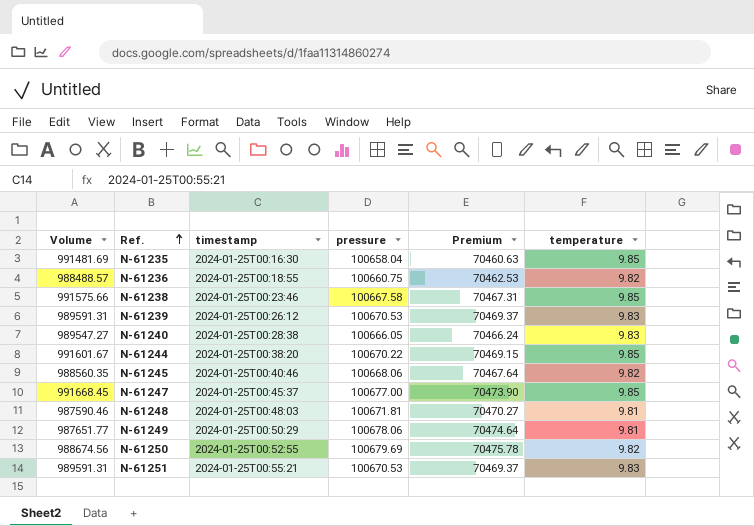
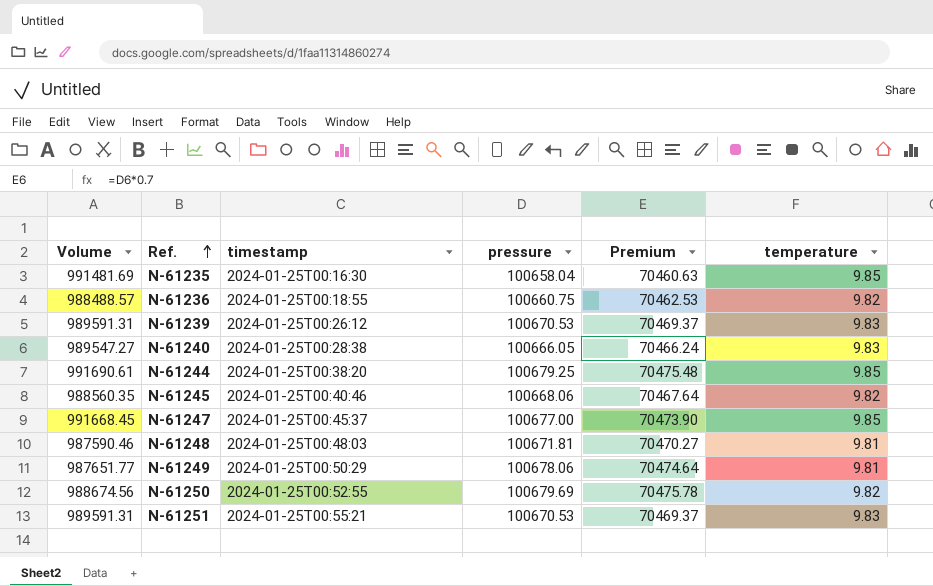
row N-61238: 991575.66 | 2024-01-25T00:23:46 | 100667.58 | 70467.31 | 9.85 -> none
N-61244 | Volume: 991601.67 -> 991690.61
N-61244 | pressure: 100670.22 -> 100679.25
N-61244 | Premium: 70469.15 -> 70475.48

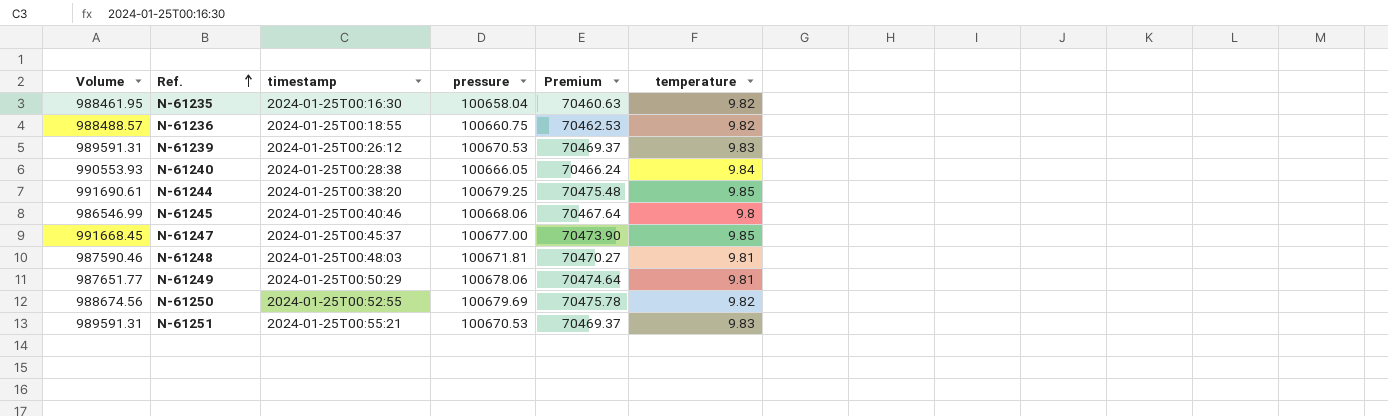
N-61235 | Volume: 991481.69 -> 988461.95
N-61235 | temperature: 9.85 -> 9.82
N-61240 | Volume: 989547.27 -> 990553.93
N-61240 | temperature: 9.83 -> 9.84
N-61245 | Volume: 988560.35 -> 986546.99
N-61245 | temperature: 9.82 -> 9.8

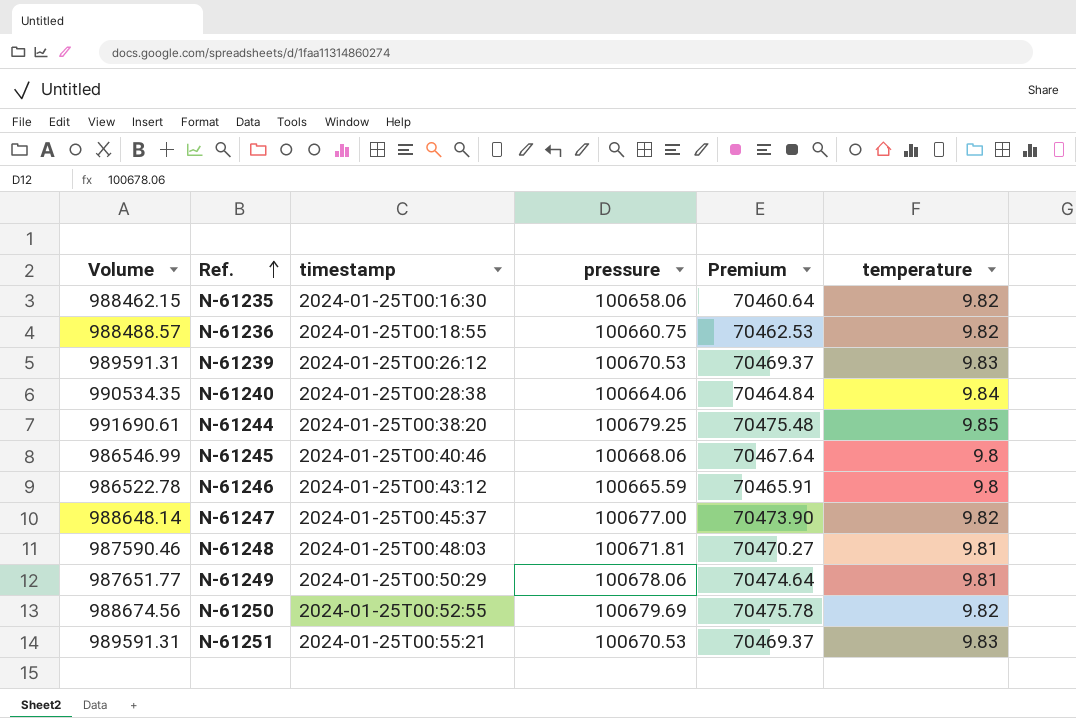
N-61235 | Volume: 988461.95 -> 988462.15
N-61235 | pressure: 100658.04 -> 100658.06
N-61235 | Premium: 70460.63 -> 70460.64
N-61240 | Volume: 990553.93 -> 990534.35
N-61240 | pressure: 100666.05 -> 100664.06
N-61240 | Premium: 70466.24 -> 70464.84
row N-61246: none -> 986522.78 | 2024-01-25T00:43:12 | 100665.59 | 70465.91 | 9.8
N-61247 | Volume: 991668.45 -> 988648.14
N-61247 | temperature: 9.85 -> 9.82

